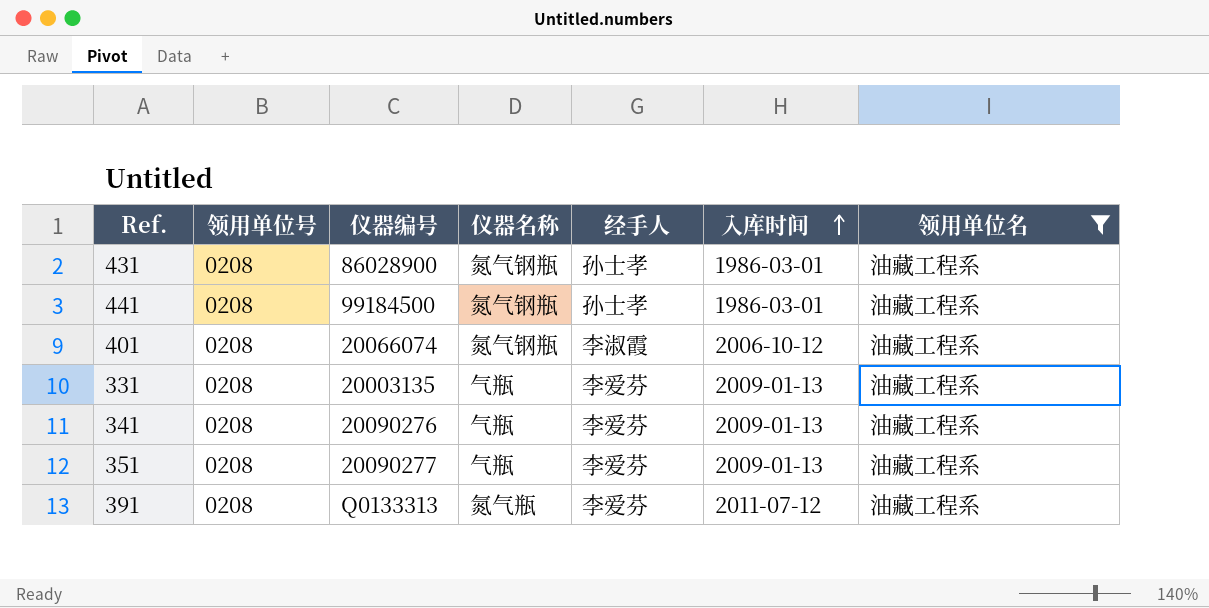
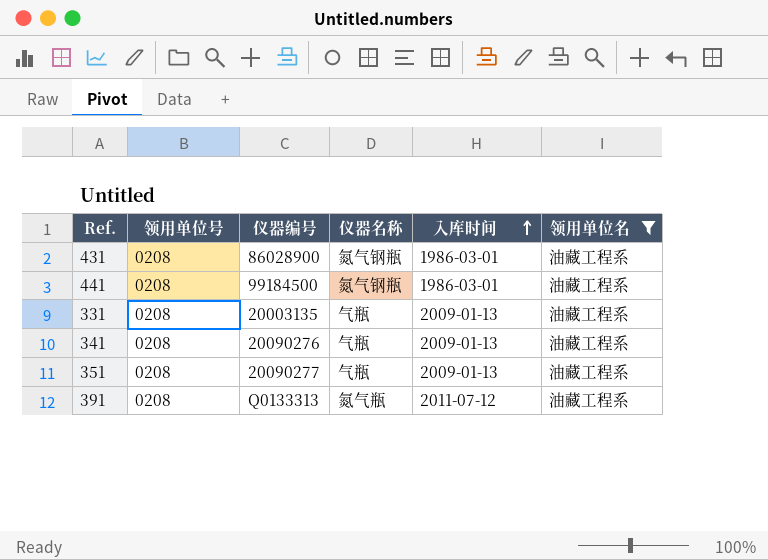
column 经手人 | position: 5 -> none
row 401: 0208 | 20066074 | 氮气钢瓶 | 李淑霞 | 2006-10-12 | 油藏工程系 -> none

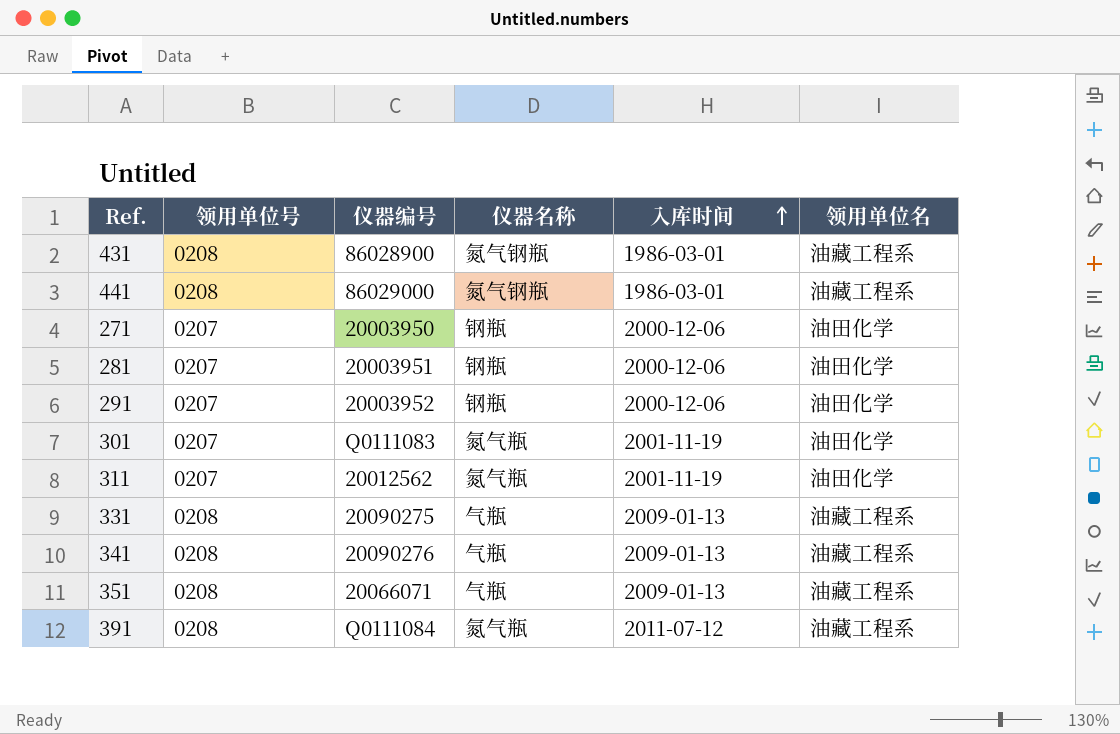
filter: 领用单位名 = 油藏工程系 -> none
441 | 仪器编号: 99184500 -> 86029000
331 | 仪器编号: 20003135 -> 20090275
351 | 仪器编号: 20090277 -> 20066071
391 | 仪器编号: Q0133313 -> Q0111084

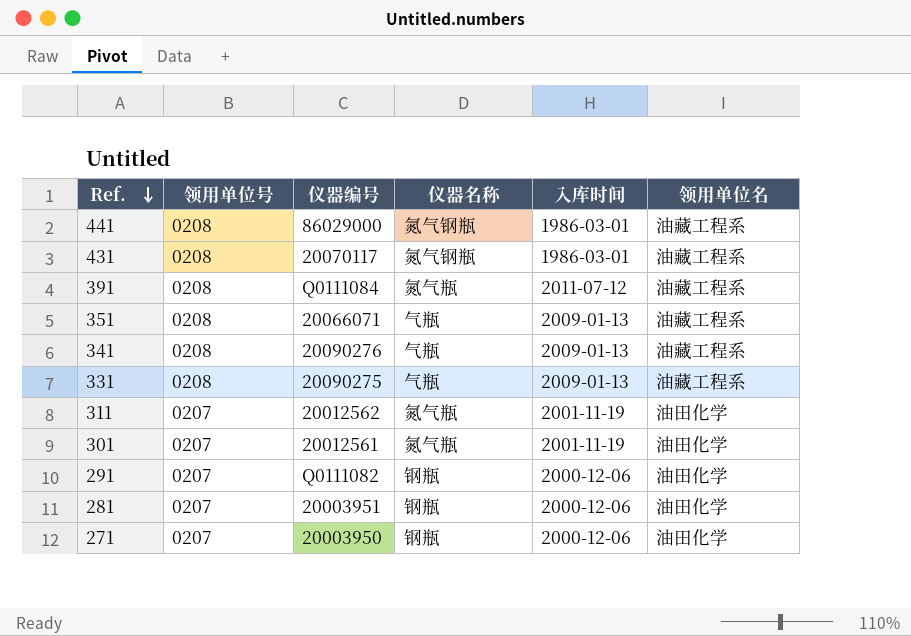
row order: 入库时间 ascending -> Ref. descending
431 | 仪器编号: 86028900 -> 20070117
301 | 仪器编号: Q0111083 -> 20012561
291 | 仪器编号: 20003952 -> Q0111082

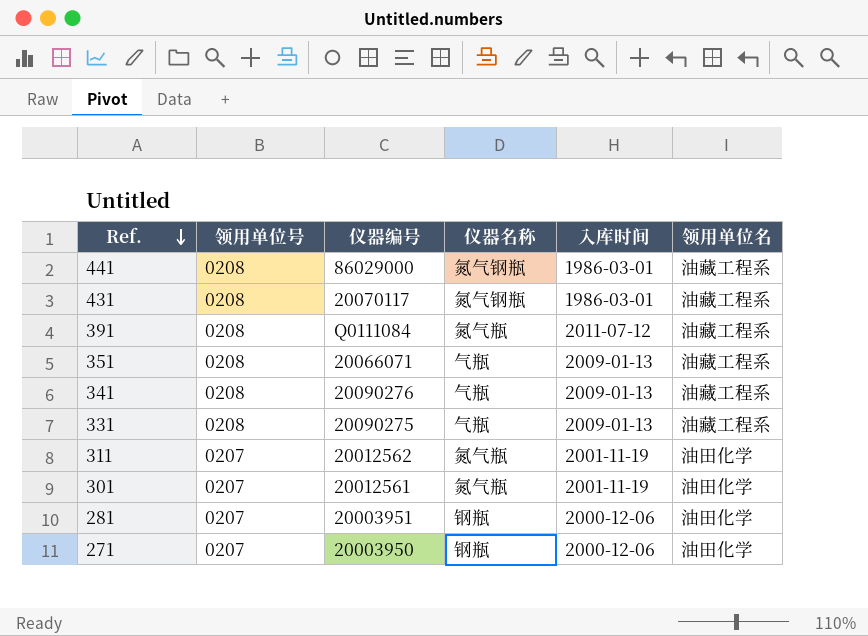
row 291: 0207 | Q0111082 | 钢瓶 | 2000-12-06 | 油田化学 -> none

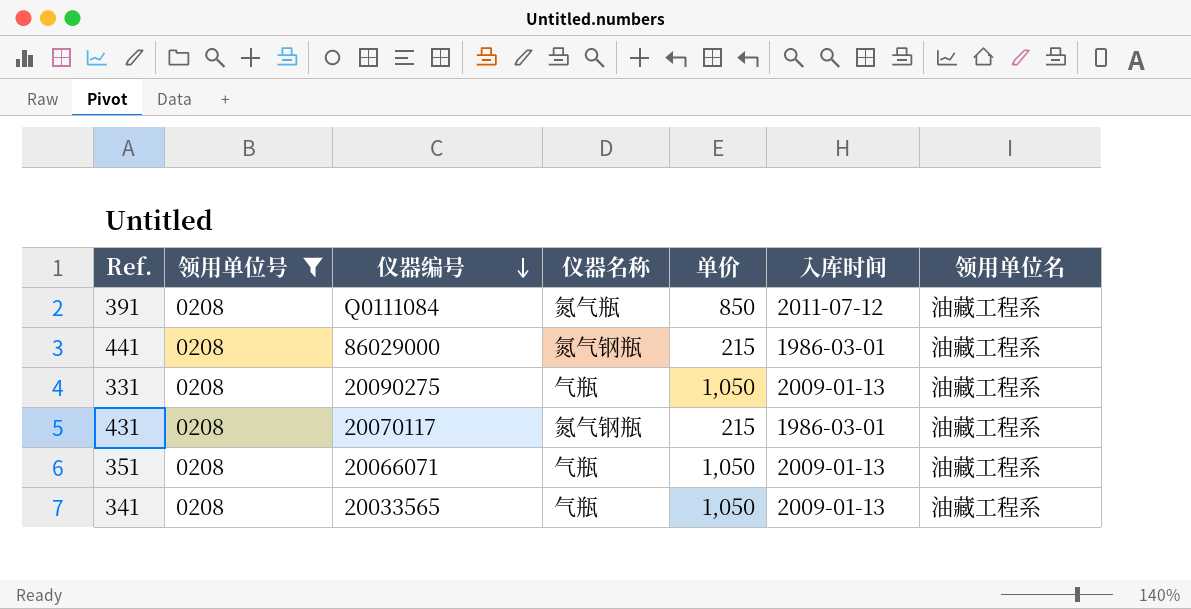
filter: none -> 领用单位号 = 0208
row order: Ref. descending -> 仪器编号 descending
column 单价 | position: none -> 5
341 | 仪器编号: 20090276 -> 20033565

